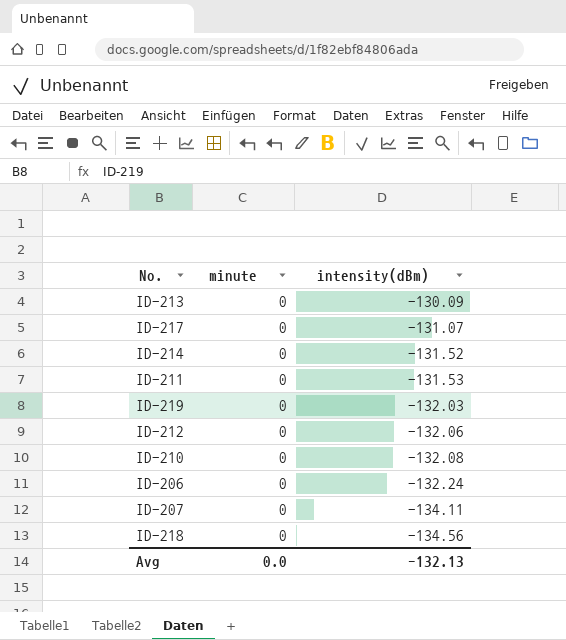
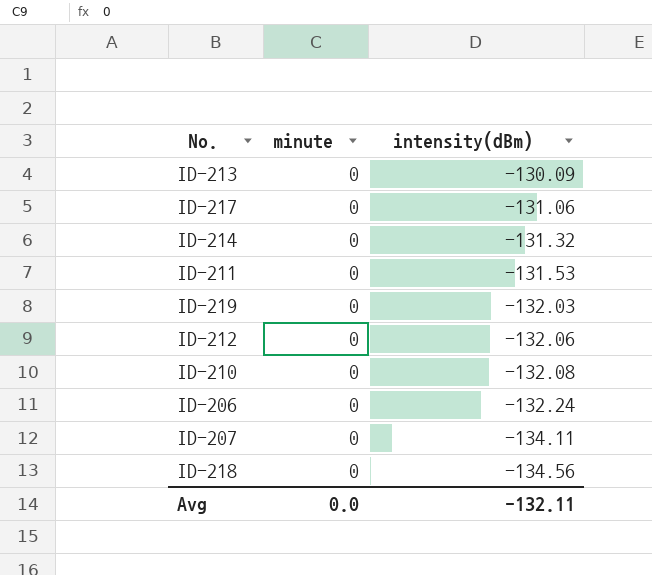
ID-217 | intensity(dBm): -131.07 -> -131.06
ID-214 | intensity(dBm): -131.52 -> -131.32
Avg | intensity(dBm): -132.13 -> -132.11

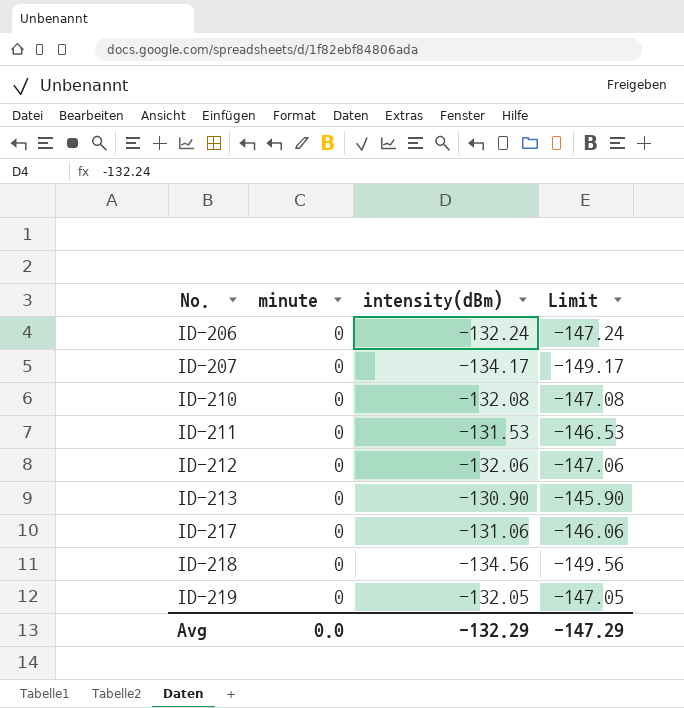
row order: intensity(dBm) descending -> No. ascending
column Limit | formula: none -> [intensity(dBm)] - 15
row ID-214: 0 | -131.32 -> none
ID-207 | intensity(dBm): -134.11 -> -134.17
ID-213 | intensity(dBm): -130.09 -> -130.90
ID-219 | intensity(dBm): -132.03 -> -132.05
Avg | intensity(dBm): -132.11 -> -132.29

